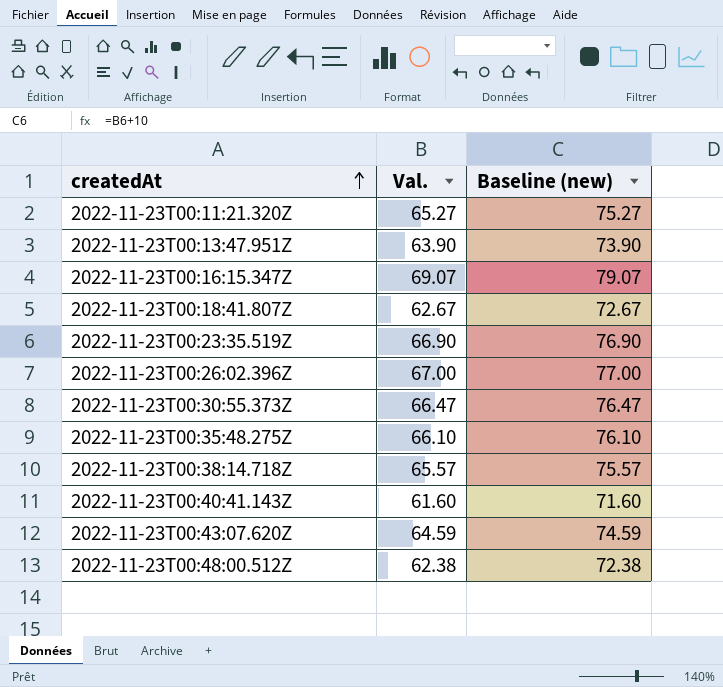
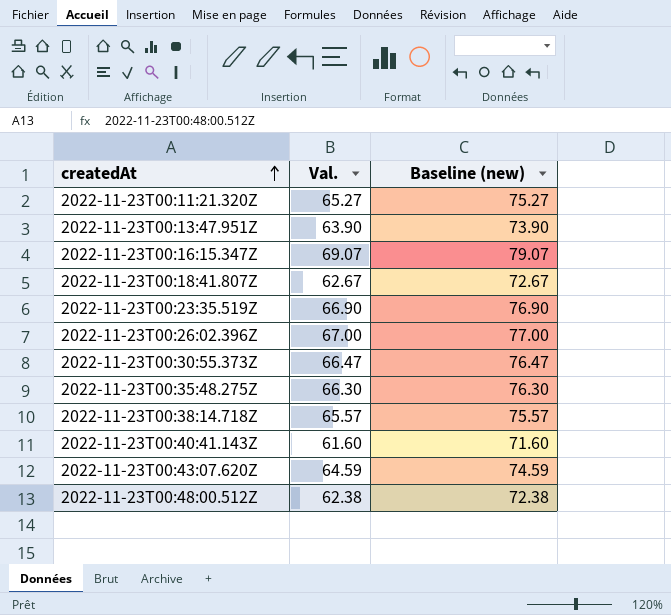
2022-11-23T00:35:48.275Z | Val.: 66.10 -> 66.30
2022-11-23T00:35:48.275Z | Baseline (new): 76.10 -> 76.30

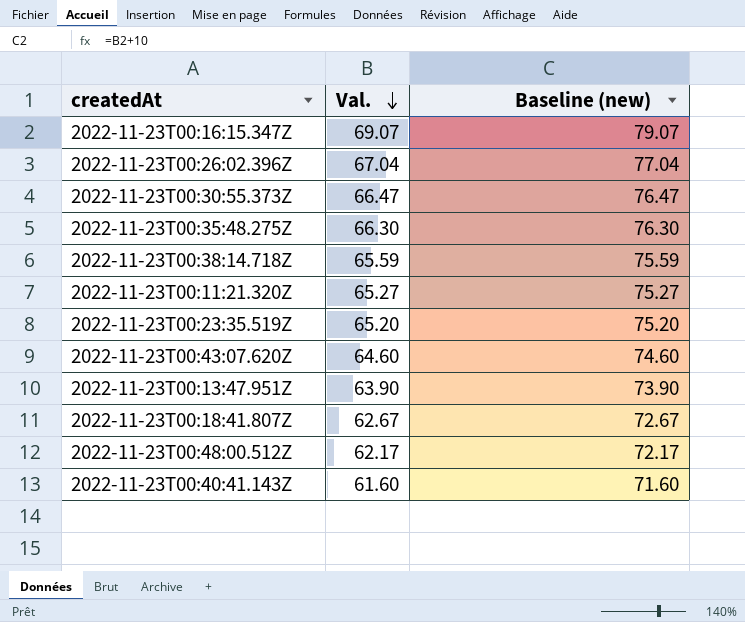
row order: createdAt ascending -> Val. descending
2022-11-23T00:26:02.396Z | Val.: 67.00 -> 67.04
2022-11-23T00:26:02.396Z | Baseline (new): 77.00 -> 77.04
2022-11-23T00:38:14.718Z | Val.: 65.57 -> 65.59
2022-11-23T00:38:14.718Z | Baseline (new): 75.57 -> 75.59
2022-11-23T00:23:35.519Z | Val.: 66.90 -> 65.20
2022-11-23T00:23:35.519Z | Baseline (new): 76.90 -> 75.20
2022-11-23T00:43:07.620Z | Val.: 64.59 -> 64.60
2022-11-23T00:43:07.620Z | Baseline (new): 74.59 -> 74.60
2022-11-23T00:48:00.512Z | Val.: 62.38 -> 62.17
2022-11-23T00:48:00.512Z | Baseline (new): 72.38 -> 72.17

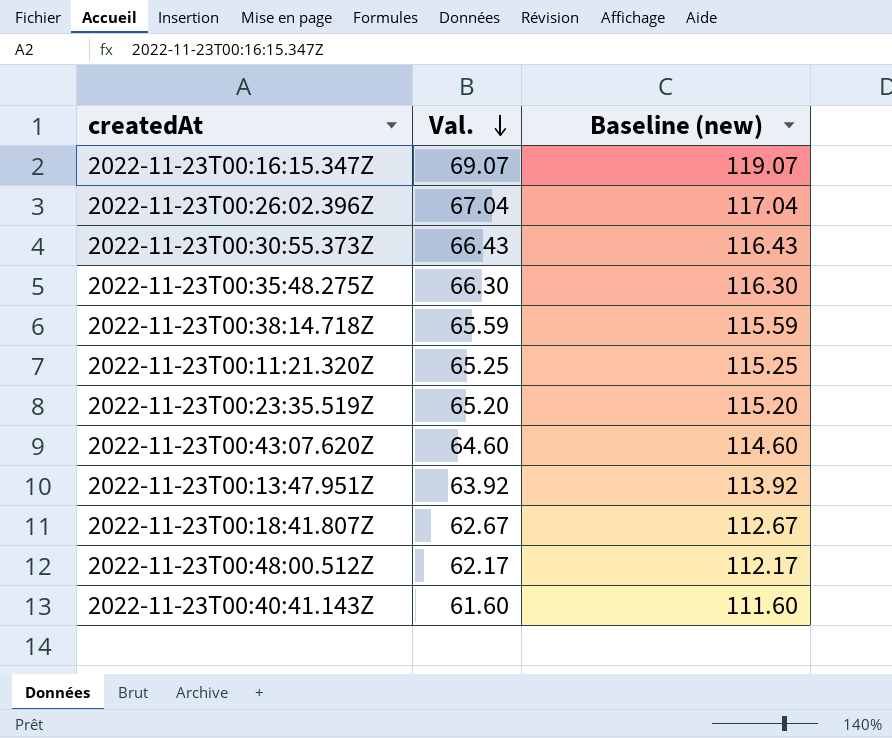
column Baseline (new) | formula: [Val.] + 10 -> [Val.] + 50
2022-11-23T00:30:55.373Z | Val.: 66.47 -> 66.43
2022-11-23T00:11:21.320Z | Val.: 65.27 -> 65.25
2022-11-23T00:13:47.951Z | Val.: 63.90 -> 63.92

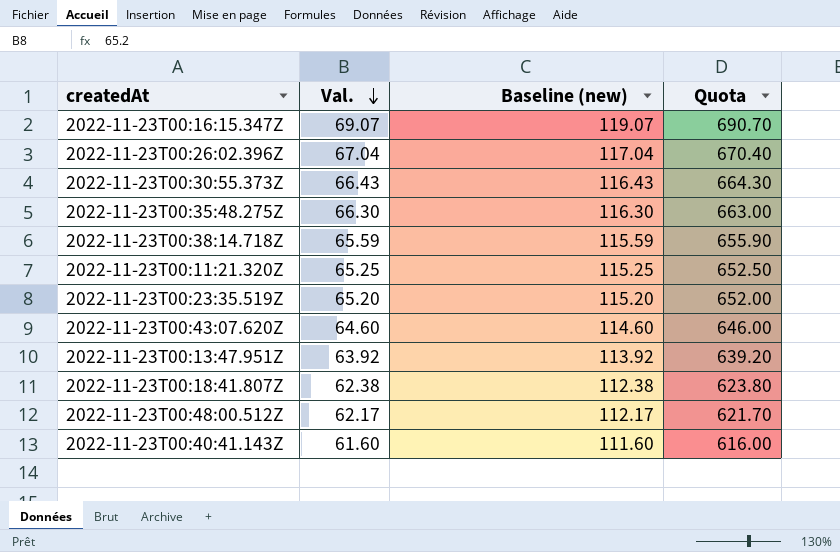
column Quota | formula: none -> [Val.] * 10
2022-11-23T00:18:41.807Z | Val.: 62.67 -> 62.38
2022-11-23T00:18:41.807Z | Baseline (new): 112.67 -> 112.38

